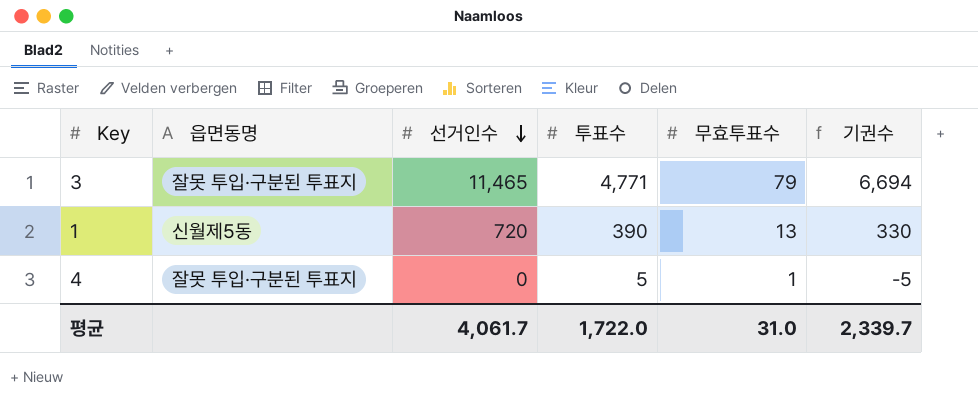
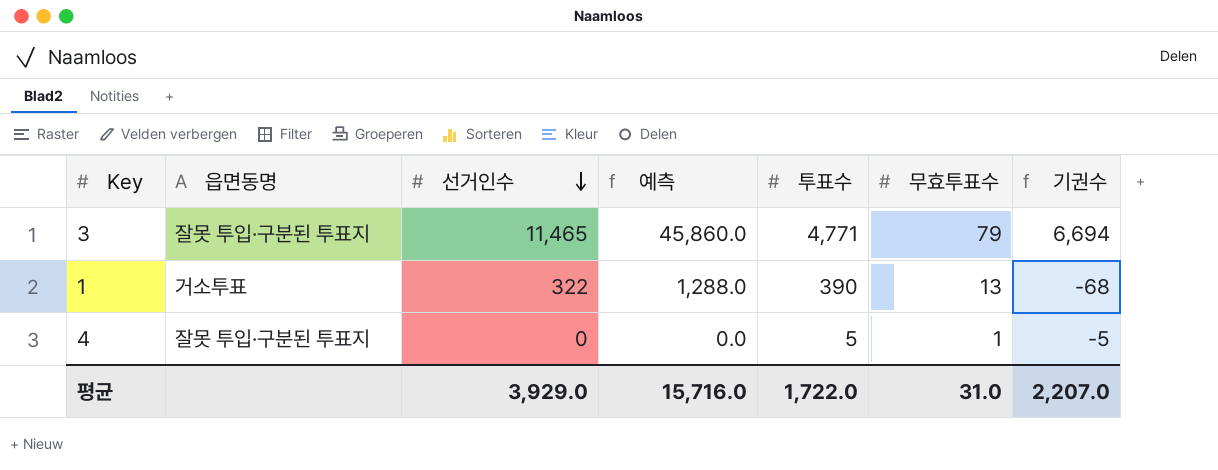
column 예측 | formula: none -> [선거인수] * 4
1 | 읍면동명: 신월제5동 -> 거소투표
1 | 선거인수: 720 -> 322
1 | 기권수: 330 -> -68
평균 | 선거인수: 4,061.7 -> 3,929.0
평균 | 기권수: 2,339.7 -> 2,207.0

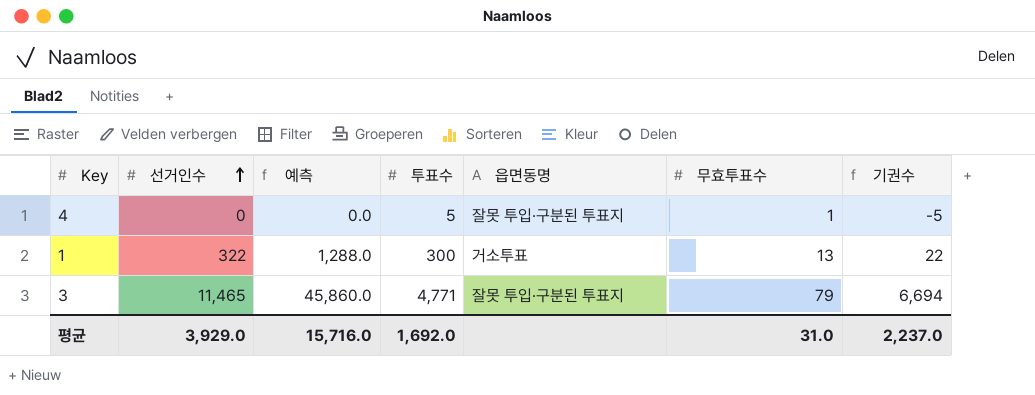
row order: 선거인수 descending -> 선거인수 ascending
column 읍면동명 | position: 2 -> 5
1 | 투표수: 390 -> 300
1 | 기권수: -68 -> 22
평균 | 투표수: 1,722.0 -> 1,692.0
평균 | 기권수: 2,207.0 -> 2,237.0

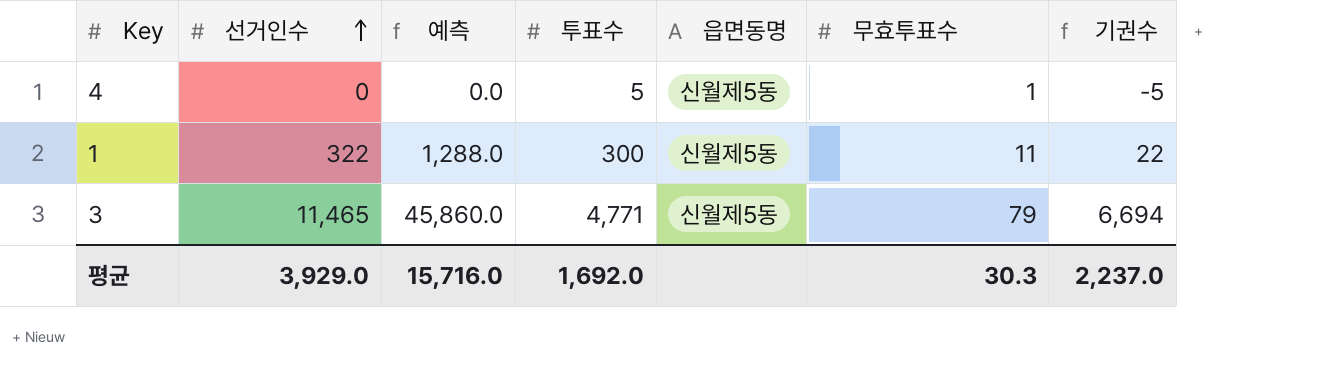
4 | 읍면동명: 잘못 투입·구분된 투표지 -> 신월제5동
1 | 읍면동명: 거소투표 -> 신월제5동
1 | 무효투표수: 13 -> 11
3 | 읍면동명: 잘못 투입·구분된 투표지 -> 신월제5동
평균 | 무효투표수: 31.0 -> 30.3

